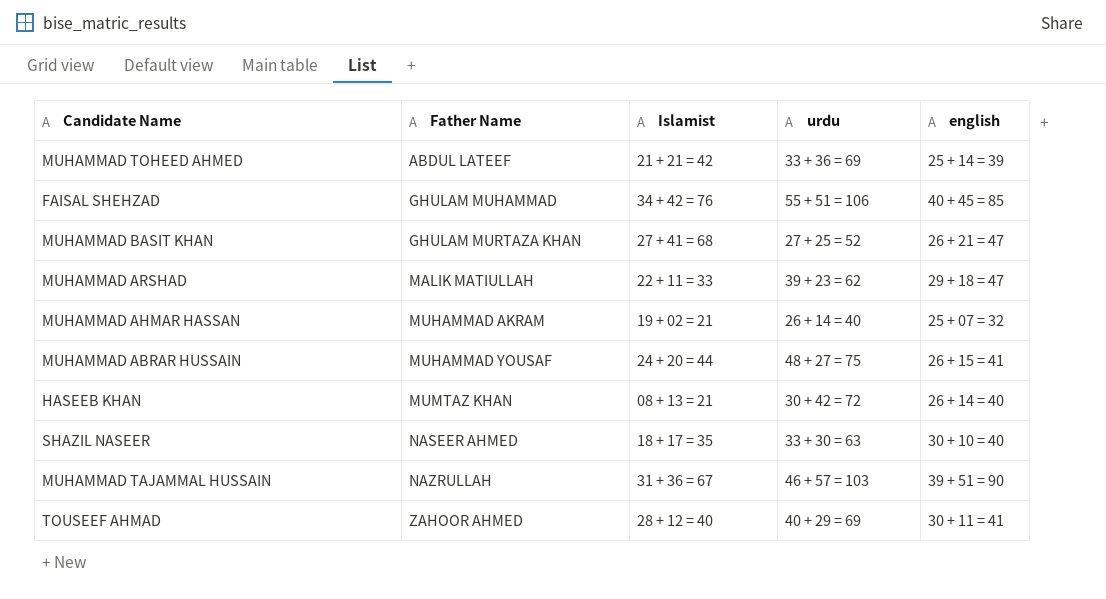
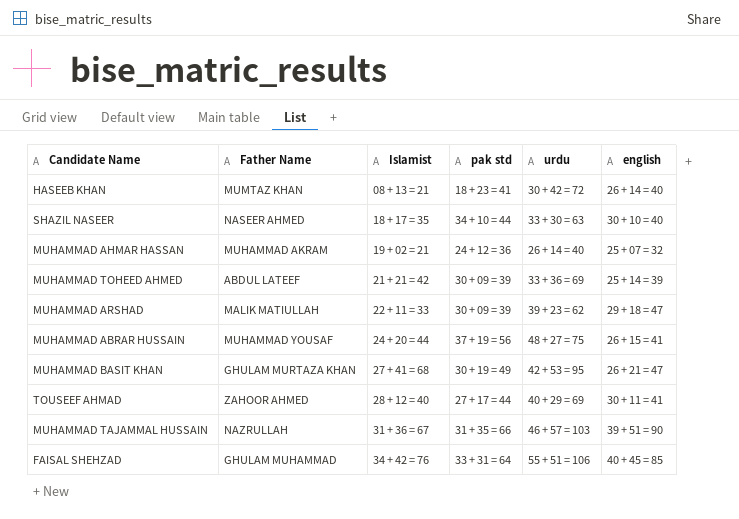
row order: Father Name ascending -> Islamist ascending
column pak std | position: none -> 4
MUHAMMAD BASIT KHAN | urdu: 27 + 25 = 52 -> 42 + 53 = 95

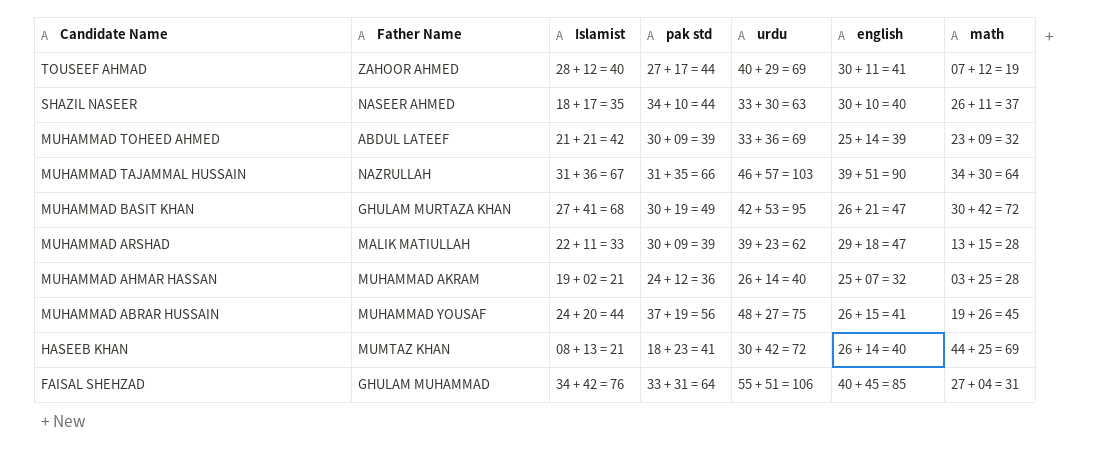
row order: Islamist ascending -> Candidate Name descending
column math | position: none -> 7

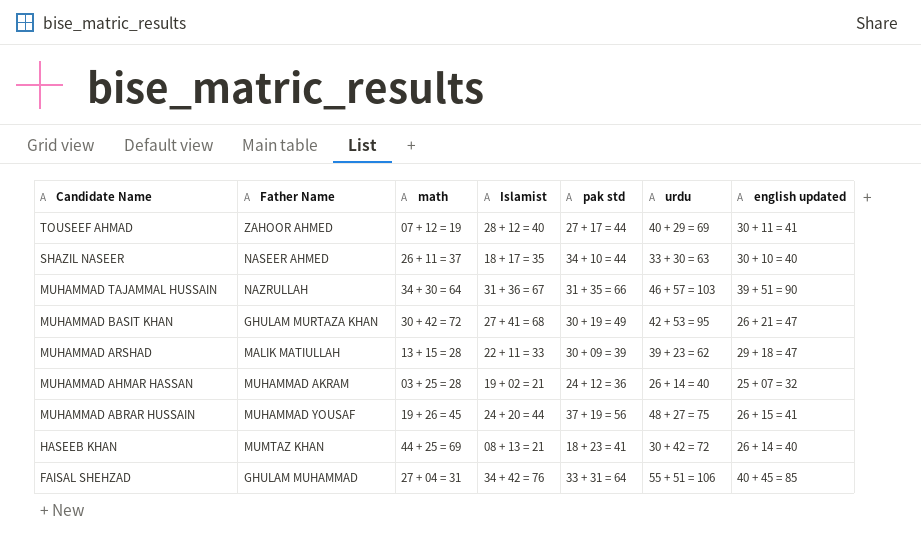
column math | position: 7 -> 3
column name: english -> english updated
row MUHAMMAD TOHEED AHMED: ABDUL LATEEF | 21 + 21 = 42 | 30 + 09 = 39 | 33 + 36 = 69 | 25 + 14 = 39 | 23 + 09 = 32 -> none

